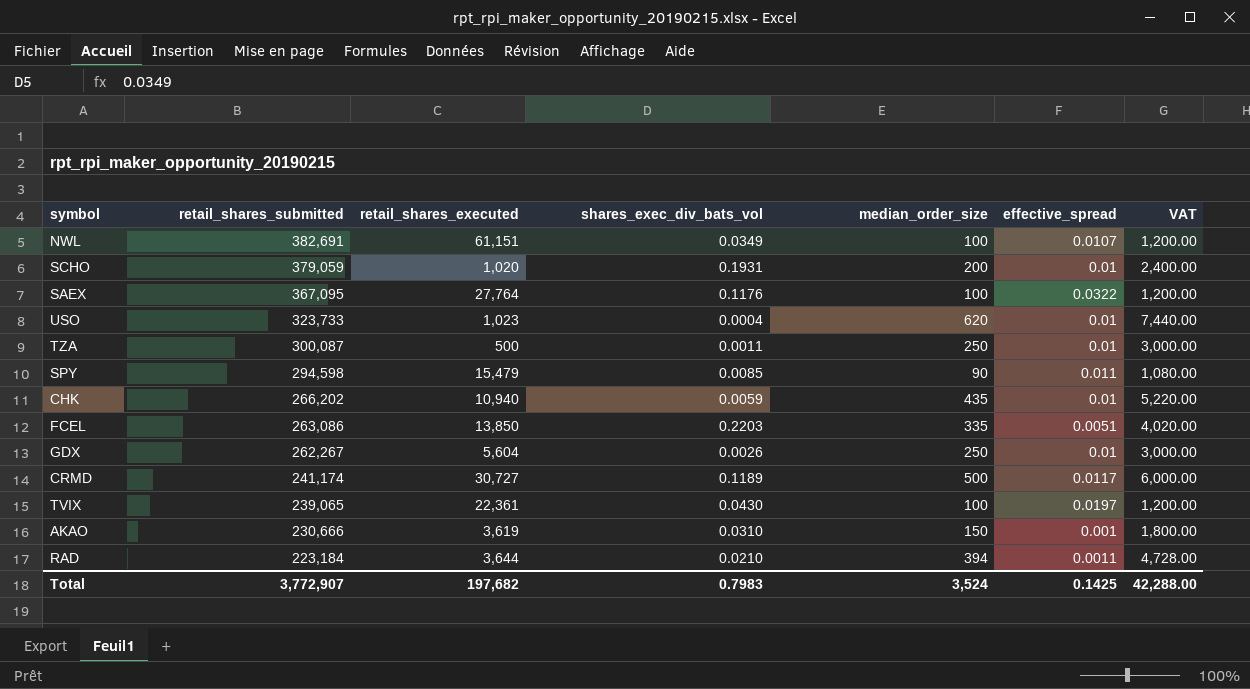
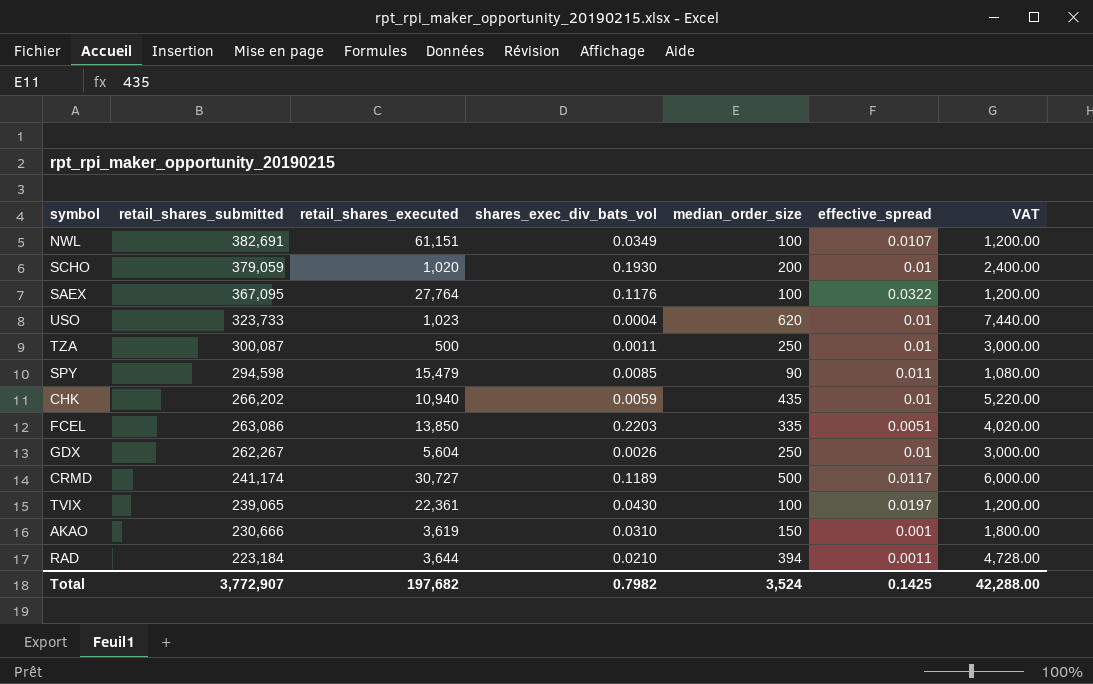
SCHO | shares_exec_div_bats_vol: 0.1931 -> 0.1930
Total | shares_exec_div_bats_vol: 0.7983 -> 0.7982

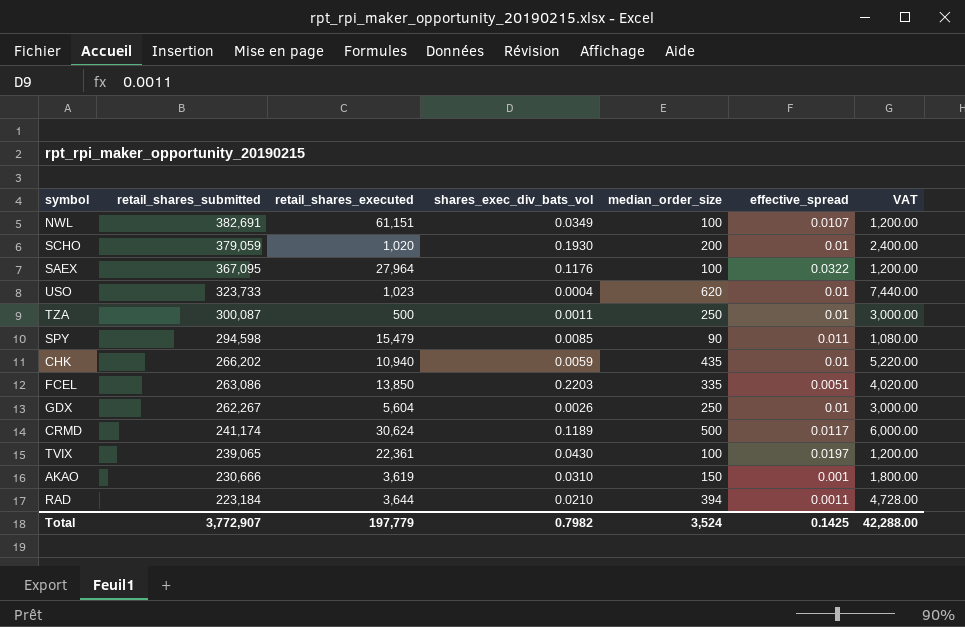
SAEX | retail_shares_executed: 27,764 -> 27,964
CRMD | retail_shares_executed: 30,727 -> 30,624
Total | retail_shares_executed: 197,682 -> 197,779

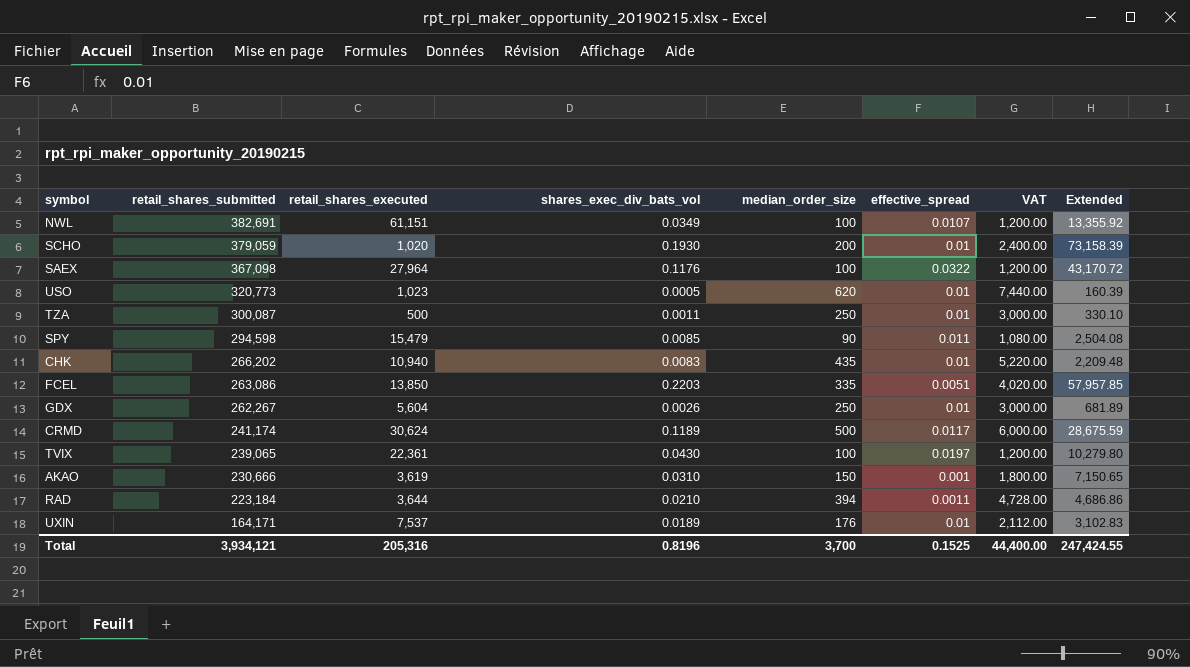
column Extended | formula: none -> [retail_shares_submitted] * [shares_exec_div_bats_vol]
SAEX | retail_shares_submitted: 367,095 -> 367,098
USO | retail_shares_submitted: 323,733 -> 320,773
USO | shares_exec_div_bats_vol: 0.0004 -> 0.0005
CHK | shares_exec_div_bats_vol: 0.0059 -> 0.0083
row UXIN: none -> 164,171 | 7,537 | 0.0189 | 176 | 0.01 | 2,112.00 | 3,102.83
Total | retail_shares_submitted: 3,772,907 -> 3,934,121
Total | retail_shares_executed: 197,779 -> 205,316
Total | shares_exec_div_bats_vol: 0.7982 -> 0.8196
Total | median_order_size: 3,524 -> 3,700
Total | effective_spread: 0.1425 -> 0.1525
Total | VAT: 42,288.00 -> 44,400.00

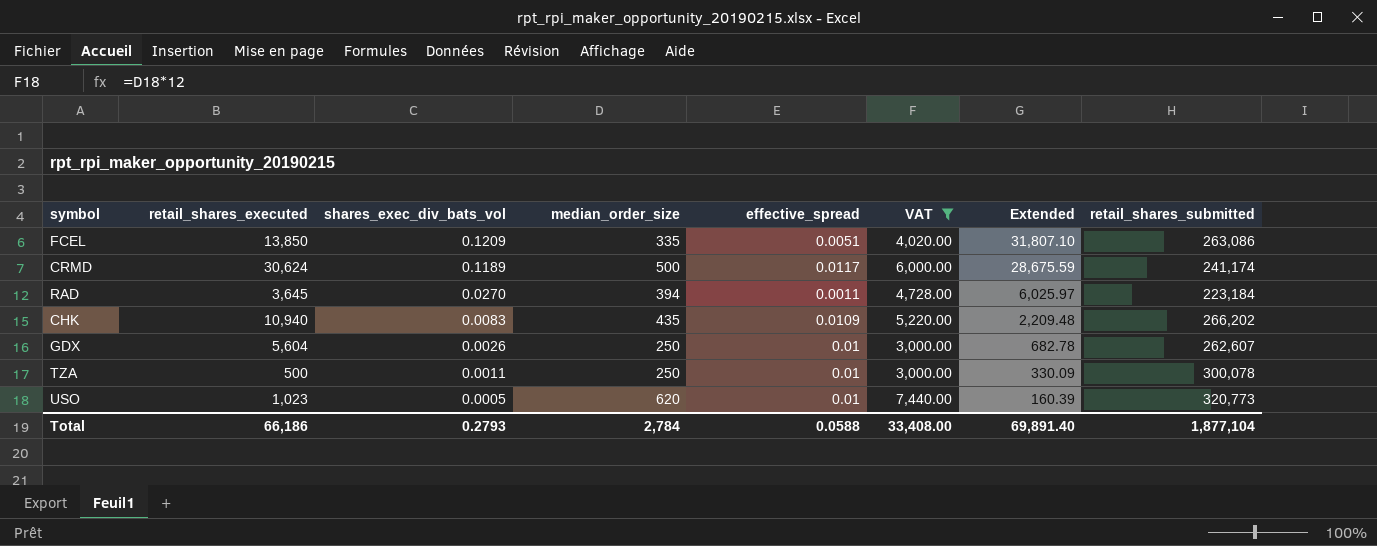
filter: none -> VAT >= 3,000.00
row order: retail_shares_submitted descending -> shares_exec_div_bats_vol descending
column retail_shares_submitted | position: 2 -> 8
FCEL | shares_exec_div_bats_vol: 0.2203 -> 0.1209
FCEL | Extended: 57,957.85 -> 31,807.10
RAD | retail_shares_executed: 3,644 -> 3,645
RAD | shares_exec_div_bats_vol: 0.0210 -> 0.0270
RAD | Extended: 4,686.86 -> 6,025.97
CHK | effective_spread: 0.01 -> 0.0109
GDX | Extended: 681.89 -> 682.78
GDX | retail_shares_submitted: 262,267 -> 262,607
TZA | Extended: 330.10 -> 330.09
TZA | retail_shares_submitted: 300,087 -> 300,078
Total | retail_shares_executed: 205,316 -> 66,186
Total | shares_exec_div_bats_vol: 0.8196 -> 0.2793
Total | median_order_size: 3,700 -> 2,784
Total | effective_spread: 0.1525 -> 0.0588
Total | VAT: 44,400.00 -> 33,408.00
Total | Extended: 247,424.55 -> 69,891.40
Total | retail_shares_submitted: 3,934,121 -> 1,877,104

